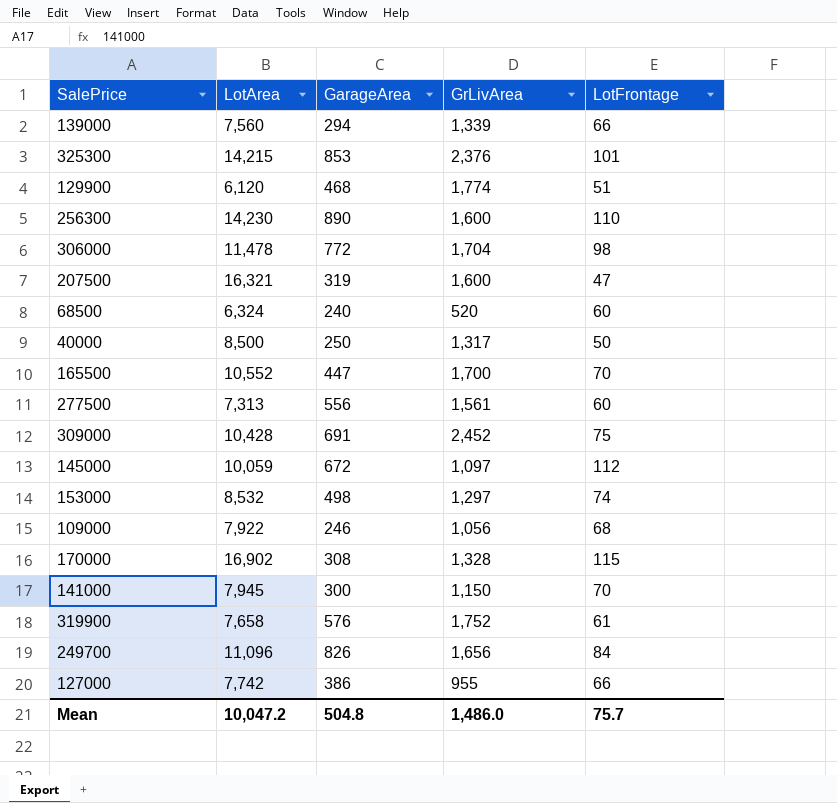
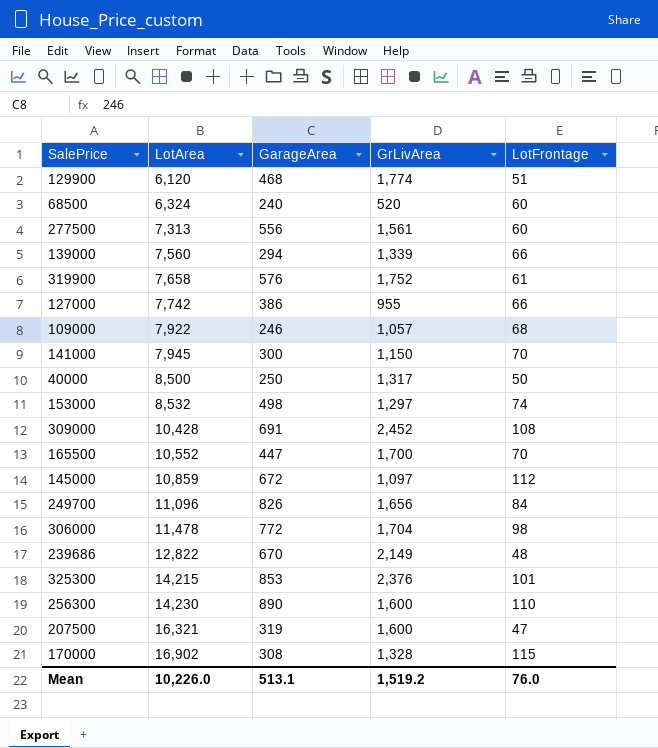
row order: none -> LotArea ascending
109000 | GrLivArea: 1,056 -> 1,057
309000 | LotFrontage: 75 -> 108
145000 | LotArea: 10,059 -> 10,859
row 239686: none -> 12,822 | 670 | 2,149 | 48
Mean | LotArea: 10,047.2 -> 10,226.0
Mean | GarageArea: 504.8 -> 513.1
Mean | GrLivArea: 1,486.0 -> 1,519.2
Mean | LotFrontage: 75.7 -> 76.0

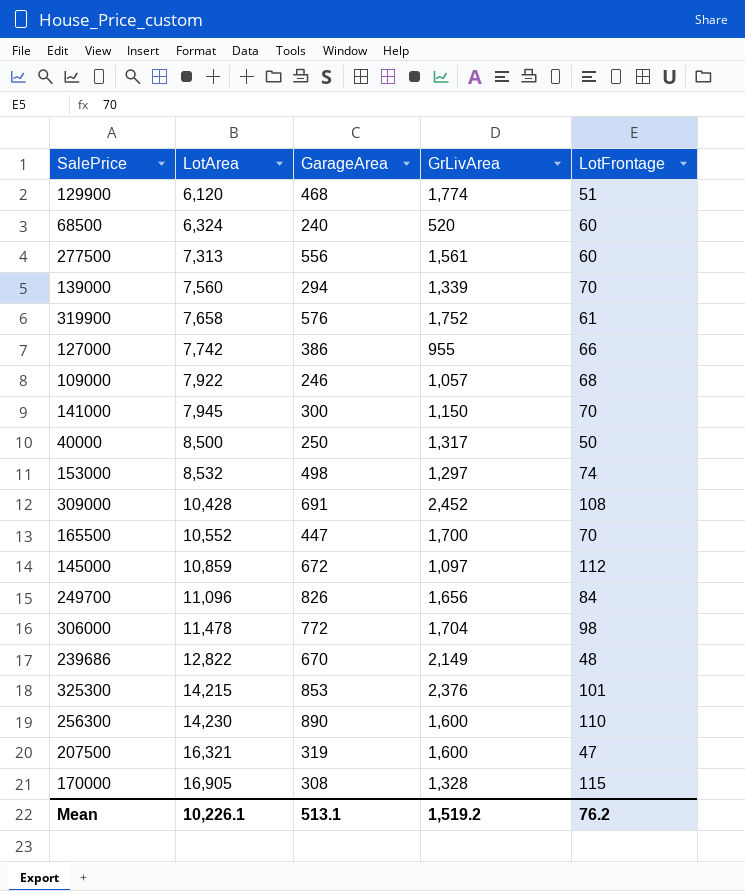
139000 | LotFrontage: 66 -> 70
170000 | LotArea: 16,902 -> 16,905
Mean | LotArea: 10,226.0 -> 10,226.1
Mean | LotFrontage: 76.0 -> 76.2

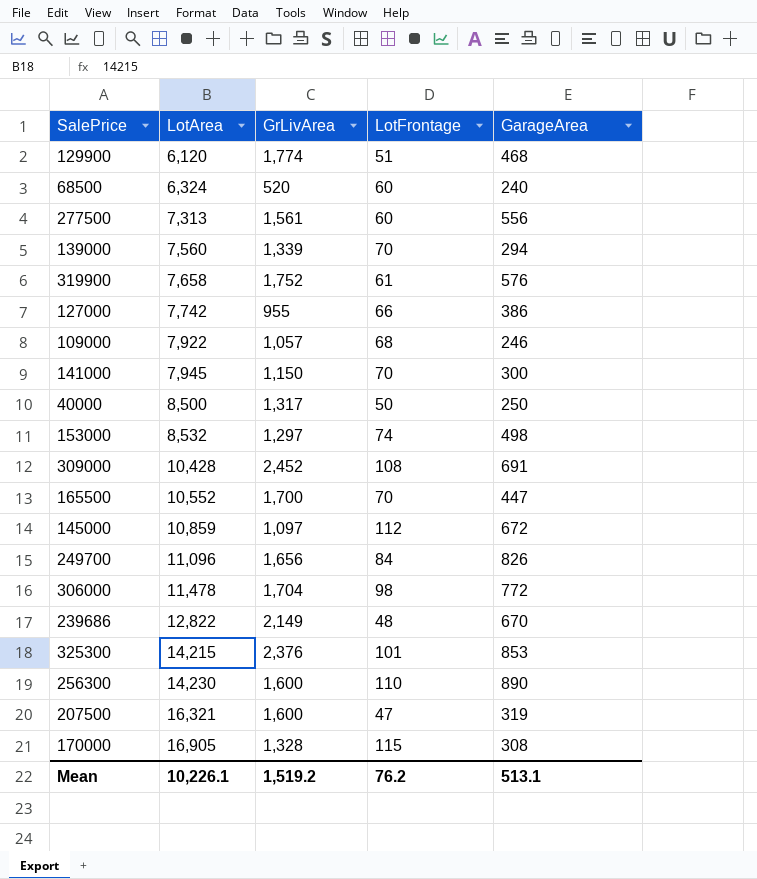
column GarageArea | position: 3 -> 5

